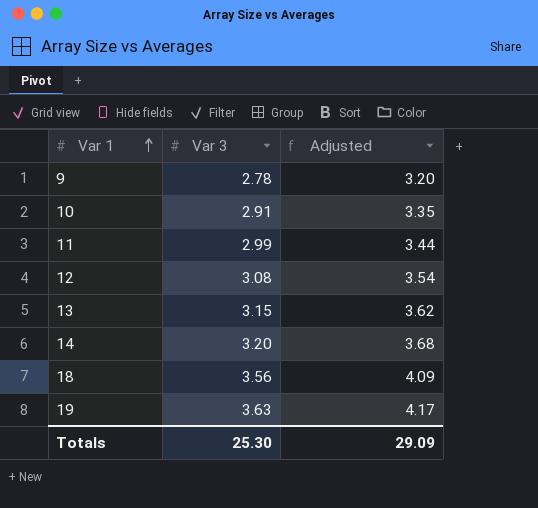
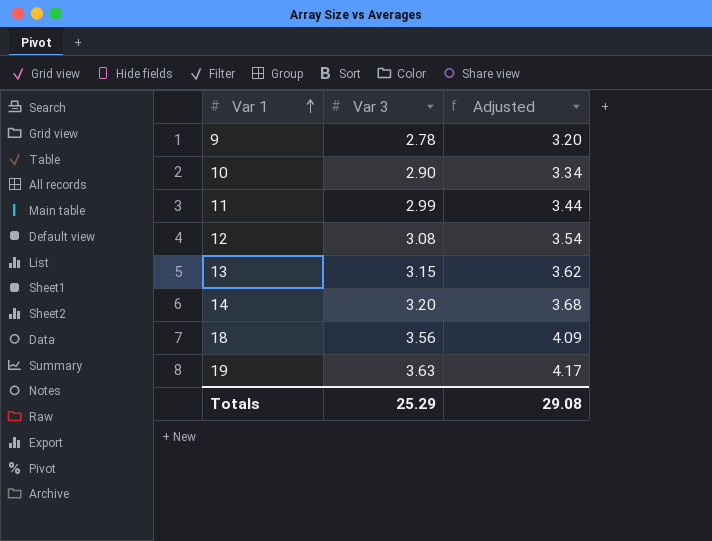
10 | Var 3: 2.91 -> 2.90
10 | Adjusted: 3.35 -> 3.34
Totals | Var 3: 25.30 -> 25.29
Totals | Adjusted: 29.09 -> 29.08

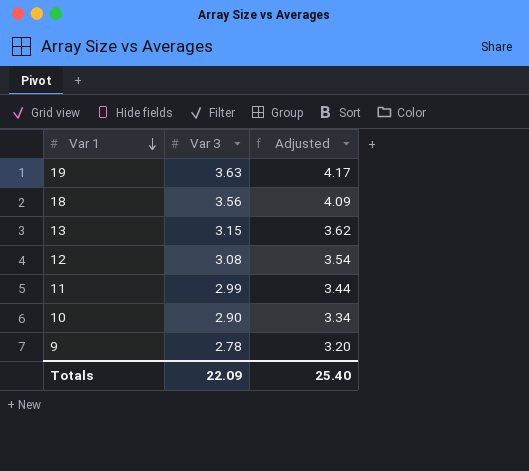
row order: Var 1 ascending -> Var 1 descending
row 14: 3.20 | 3.68 -> none
Totals | Var 3: 25.29 -> 22.09
Totals | Adjusted: 29.08 -> 25.40

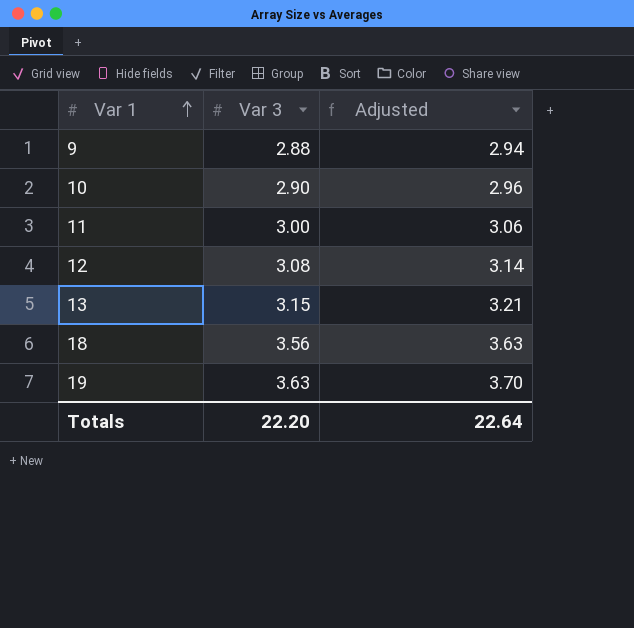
row order: Var 1 descending -> Var 1 ascending
column Adjusted | formula: [Var 3] * 1.15 -> [Var 3] * 1.02
9 | Var 3: 2.78 -> 2.88
11 | Var 3: 2.99 -> 3.00
Totals | Var 3: 22.09 -> 22.20
Totals | Adjusted: 25.40 -> 22.64

